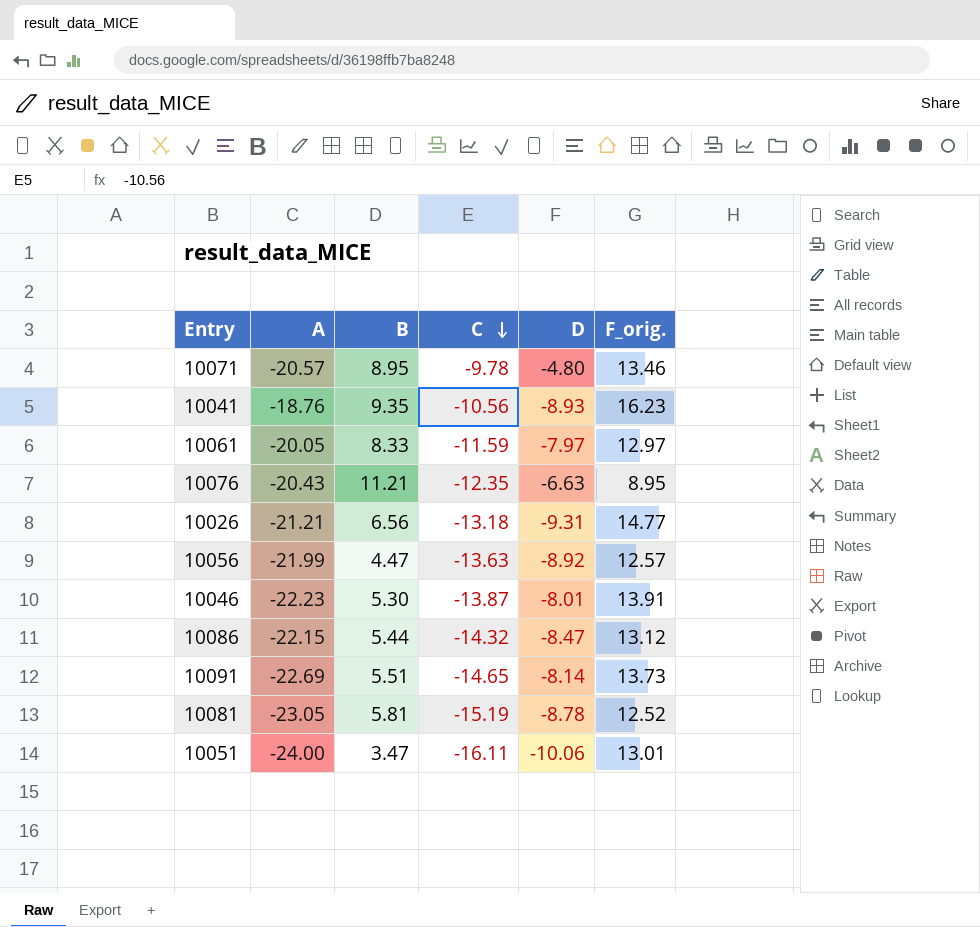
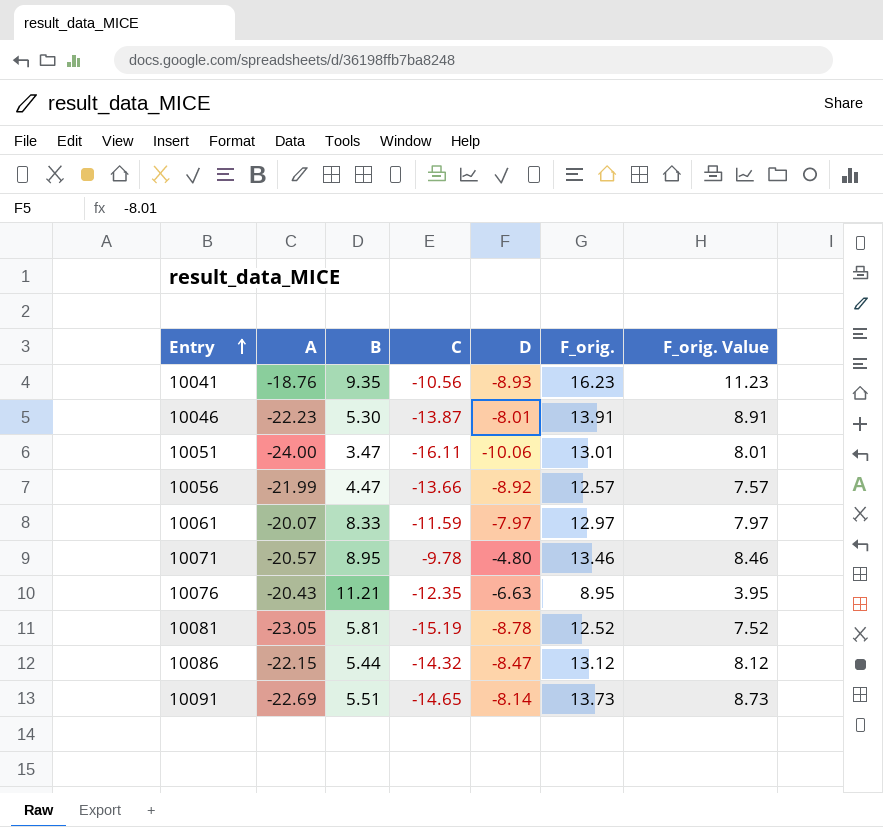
row order: C descending -> Entry ascending
column F_orig. Value | formula: none -> [F_orig.] - 5
row 10026: -21.21 | 6.56 | -13.18 | -9.31 | 14.77 -> none
10056 | C: -13.63 -> -13.66
10061 | A: -20.05 -> -20.07

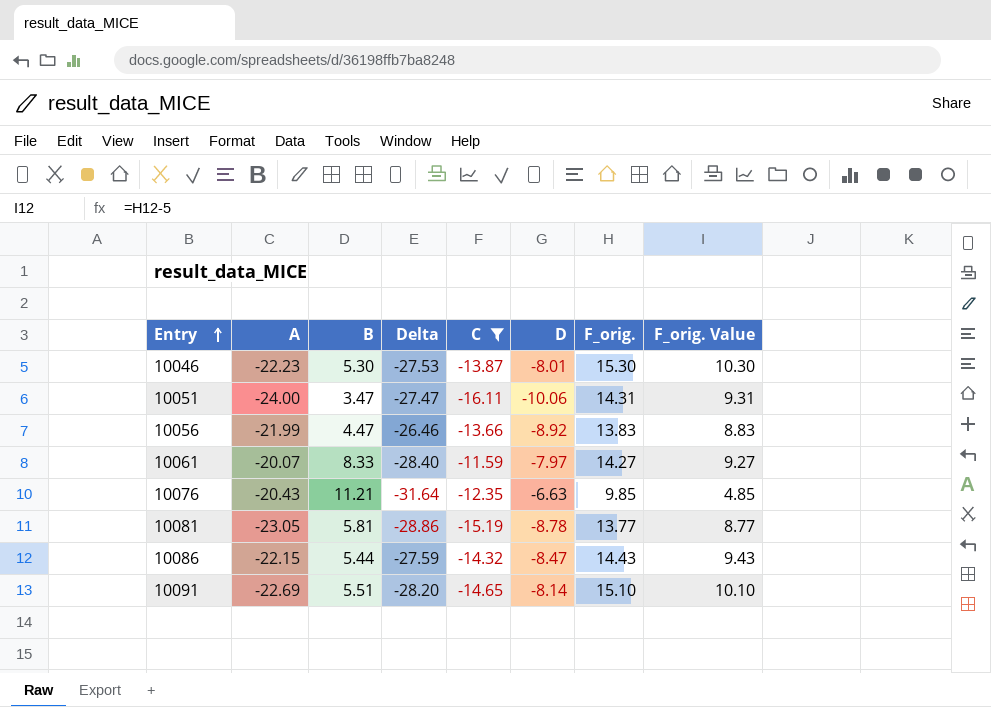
filter: none -> C <= -11.59
column Delta | formula: none -> [A] - [B]
10046 | F_orig.: 13.91 -> 15.30
10046 | F_orig. Value: 8.91 -> 10.30
10051 | F_orig.: 13.01 -> 14.31
10051 | F_orig. Value: 8.01 -> 9.31
10056 | F_orig.: 12.57 -> 13.83
10056 | F_orig. Value: 7.57 -> 8.83
10061 | F_orig.: 12.97 -> 14.27
10061 | F_orig. Value: 7.97 -> 9.27
10076 | F_orig.: 8.95 -> 9.85
10076 | F_orig. Value: 3.95 -> 4.85
10081 | F_orig.: 12.52 -> 13.77
10081 | F_orig. Value: 7.52 -> 8.77
10086 | F_orig.: 13.12 -> 14.43
10086 | F_orig. Value: 8.12 -> 9.43
10091 | F_orig.: 13.73 -> 15.10
10091 | F_orig. Value: 8.73 -> 10.10

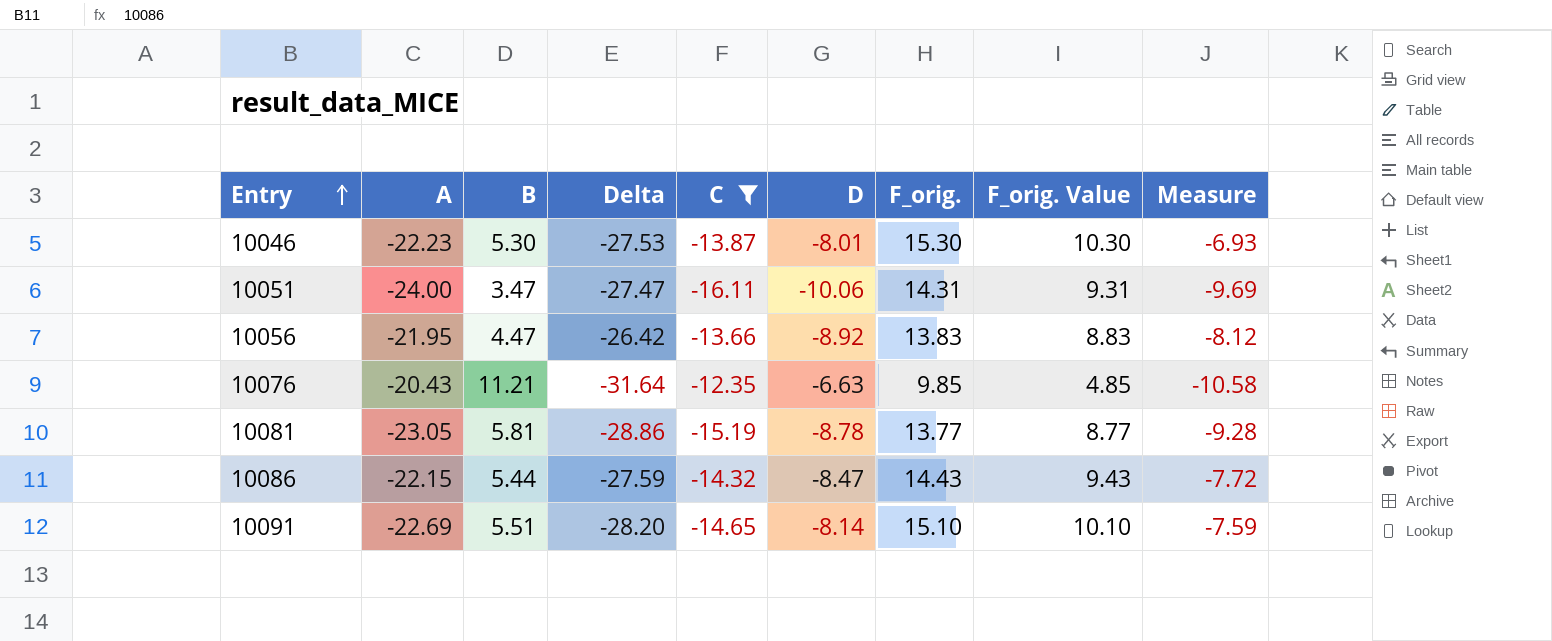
column Measure | formula: none -> [A] + [F_orig.]
row 10061: -20.07 | 8.33 | -28.40 | -11.59 | -7.97 | 14.27 | 9.27 -> none
10056 | A: -21.99 -> -21.95
10056 | Delta: -26.46 -> -26.42

